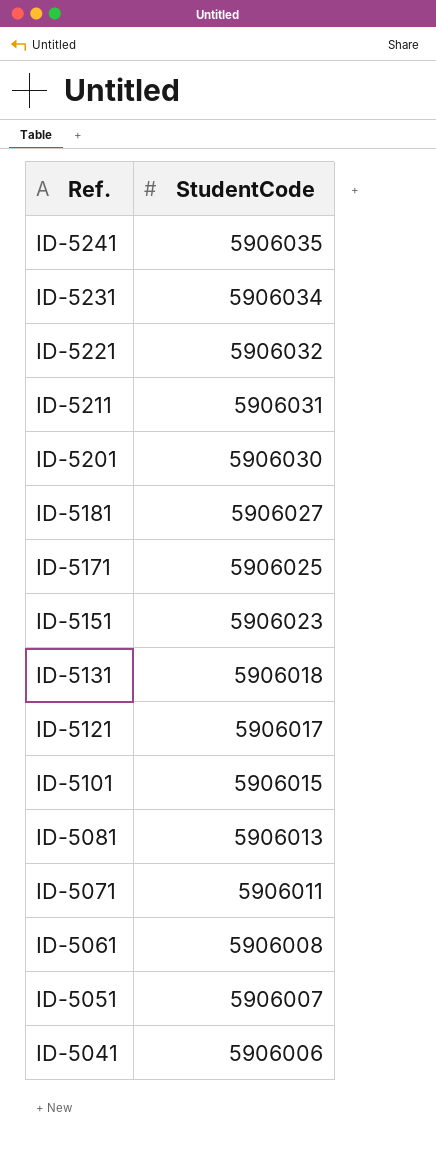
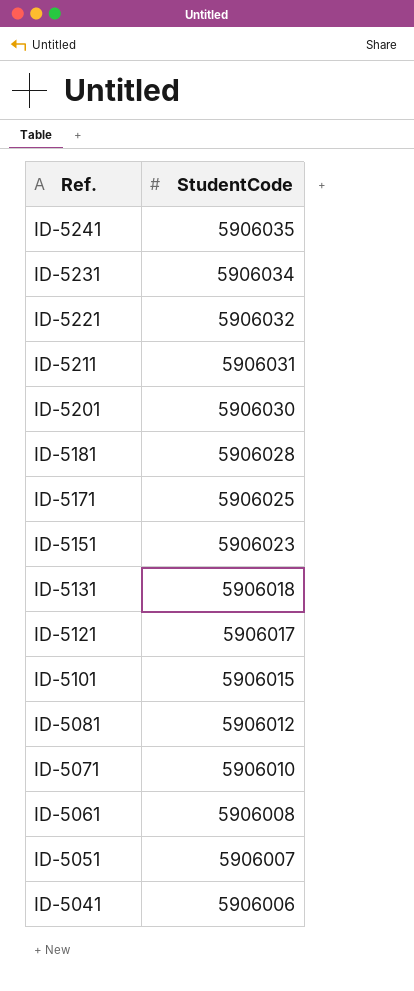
ID-5181 | StudentCode: 5906027 -> 5906028
ID-5081 | StudentCode: 5906013 -> 5906012
ID-5071 | StudentCode: 5906011 -> 5906010

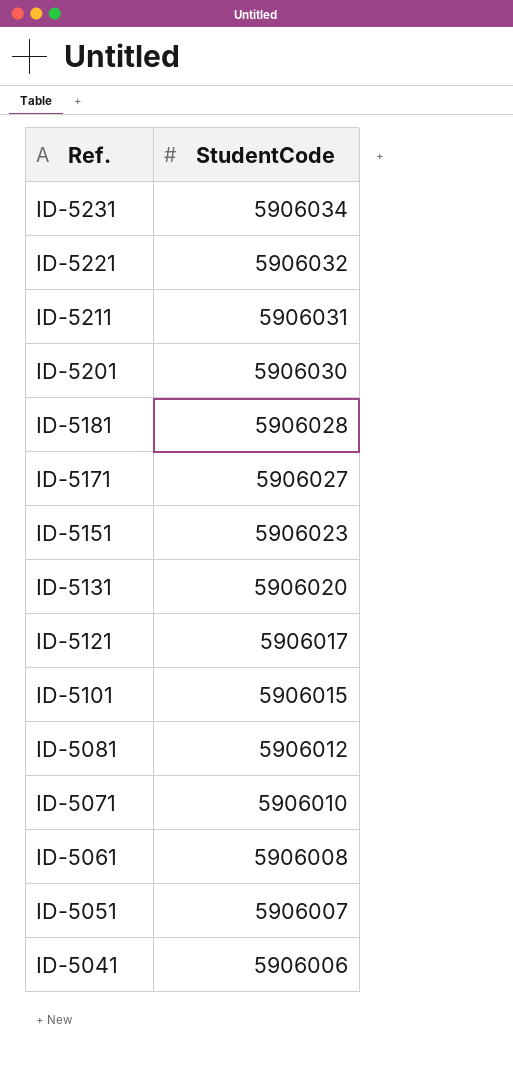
row ID-5241: 5906035 -> none
ID-5171 | StudentCode: 5906025 -> 5906027
ID-5131 | StudentCode: 5906018 -> 5906020

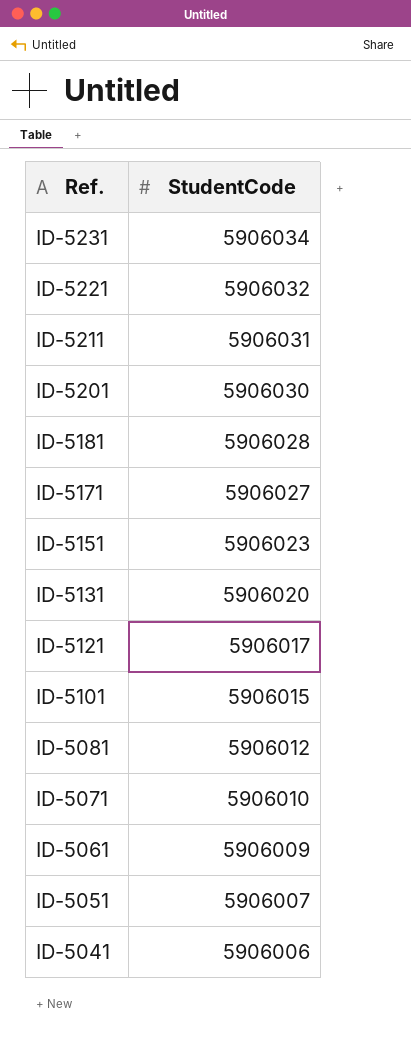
ID-5061 | StudentCode: 5906008 -> 5906009

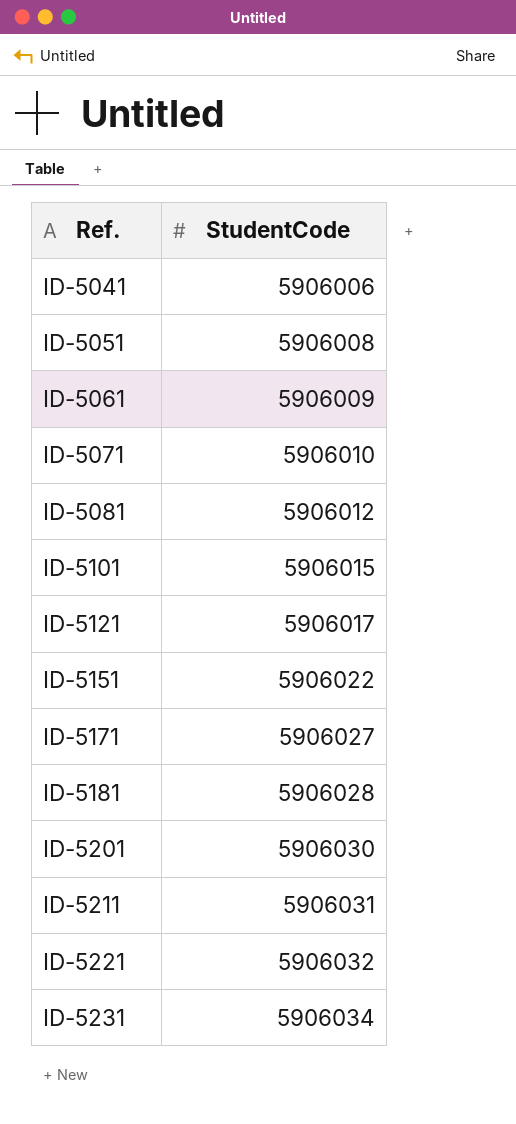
row order: Ref. descending -> Ref. ascending
row ID-5131: 5906020 -> none
ID-5051 | StudentCode: 5906007 -> 5906008
ID-5151 | StudentCode: 5906023 -> 5906022

